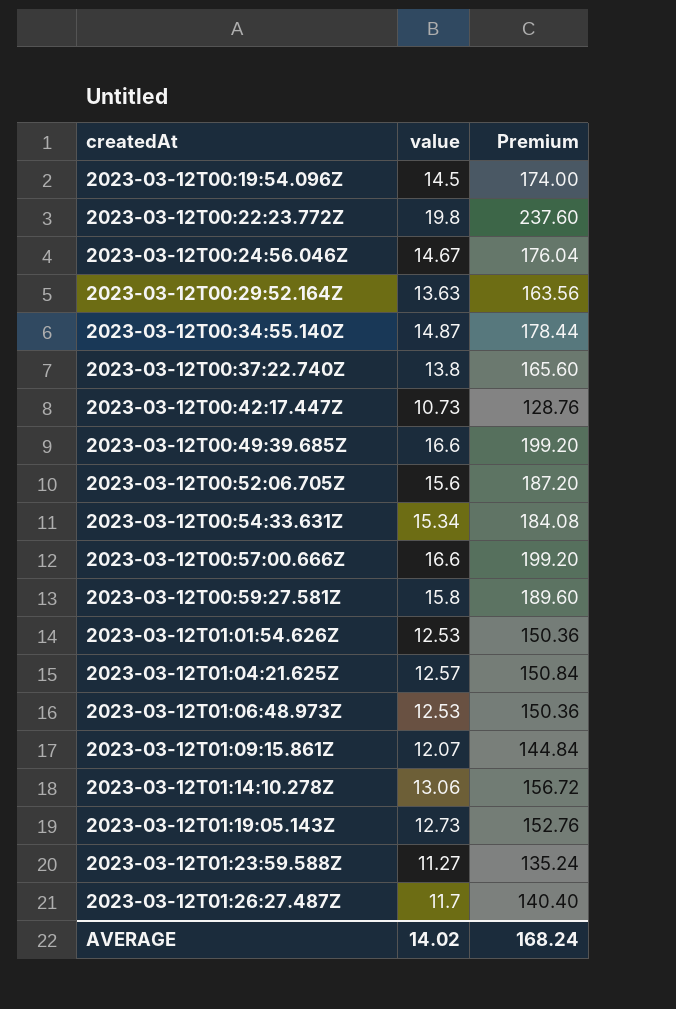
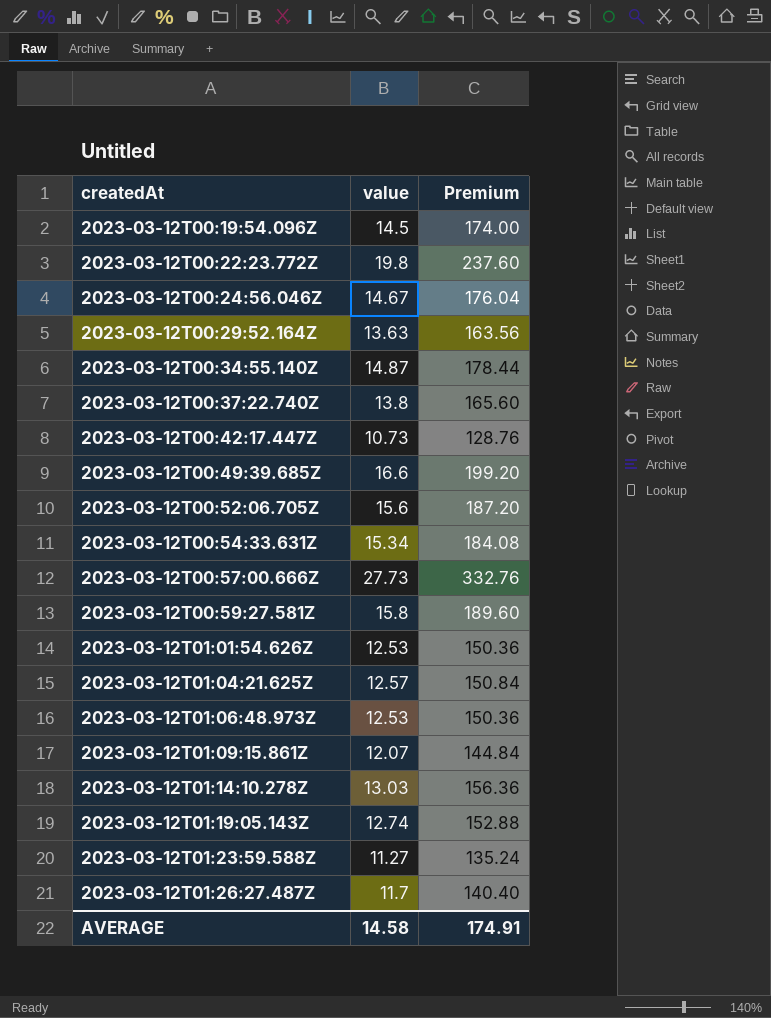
2023-03-12T00:57:00.666Z | value: 16.6 -> 27.73
2023-03-12T00:57:00.666Z | Premium: 199.20 -> 332.76
2023-03-12T01:14:10.278Z | value: 13.06 -> 13.03
2023-03-12T01:14:10.278Z | Premium: 156.72 -> 156.36
2023-03-12T01:19:05.143Z | value: 12.73 -> 12.74
2023-03-12T01:19:05.143Z | Premium: 152.76 -> 152.88
AVERAGE | value: 14.02 -> 14.58
AVERAGE | Premium: 168.24 -> 174.91

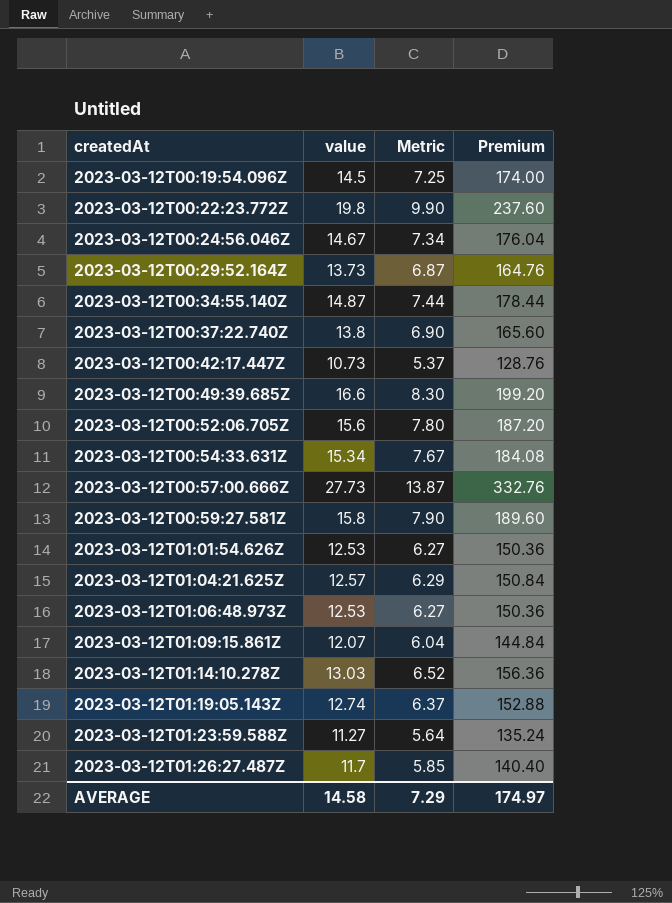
column Metric | formula: none -> [value] * 0.5
2023-03-12T00:29:52.164Z | value: 13.63 -> 13.73
2023-03-12T00:29:52.164Z | Premium: 163.56 -> 164.76
AVERAGE | Premium: 174.91 -> 174.97

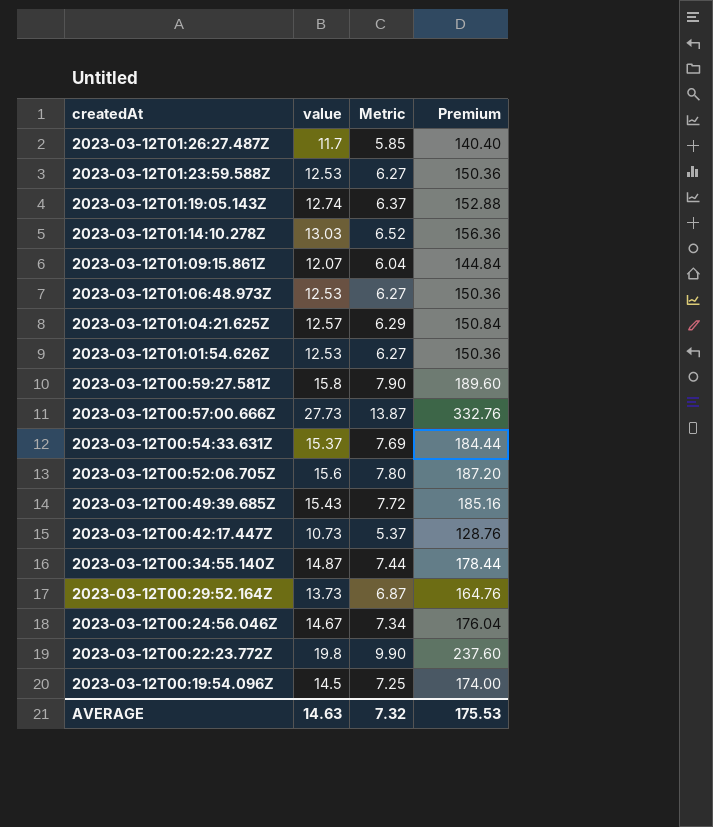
row order: createdAt ascending -> createdAt descending
row 2023-03-12T00:37:22.740Z: 13.8 | 6.90 | 165.60 -> none
2023-03-12T01:23:59.588Z | value: 11.27 -> 12.53
2023-03-12T01:23:59.588Z | Metric: 5.64 -> 6.27
2023-03-12T01:23:59.588Z | Premium: 135.24 -> 150.36
2023-03-12T00:54:33.631Z | value: 15.34 -> 15.37
2023-03-12T00:54:33.631Z | Metric: 7.67 -> 7.69
2023-03-12T00:54:33.631Z | Premium: 184.08 -> 184.44
2023-03-12T00:49:39.685Z | value: 16.6 -> 15.43
2023-03-12T00:49:39.685Z | Metric: 8.30 -> 7.72
2023-03-12T00:49:39.685Z | Premium: 199.20 -> 185.16
AVERAGE | value: 14.58 -> 14.63
AVERAGE | Metric: 7.29 -> 7.32
AVERAGE | Premium: 174.97 -> 175.53

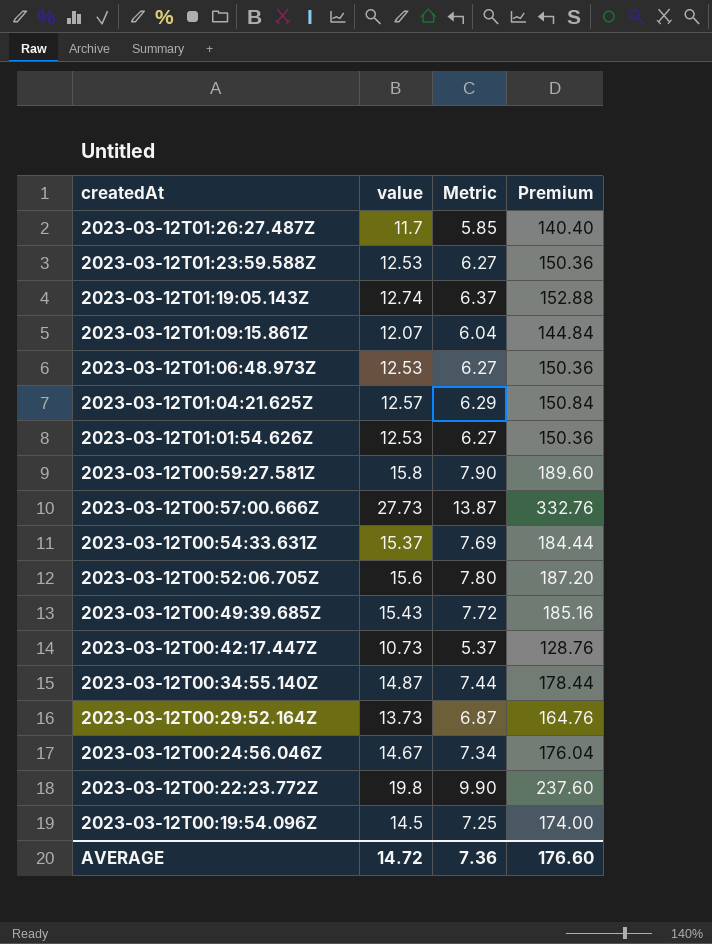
row 2023-03-12T01:14:10.278Z: 13.03 | 6.52 | 156.36 -> none
AVERAGE | value: 14.63 -> 14.72
AVERAGE | Metric: 7.32 -> 7.36
AVERAGE | Premium: 175.53 -> 176.60

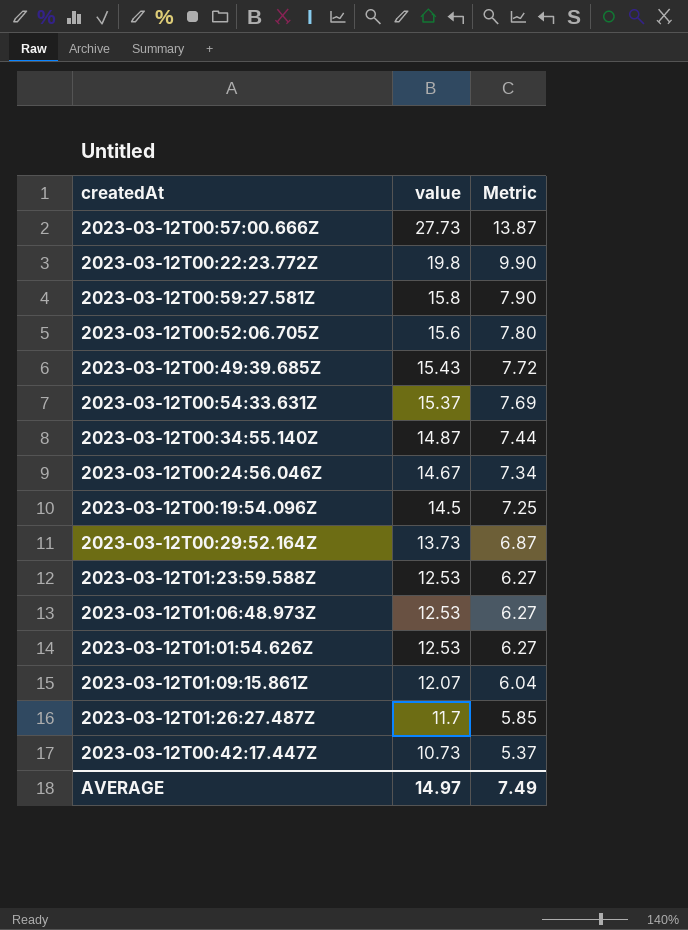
row order: createdAt descending -> value descending
column Premium | formula: [value] * 12 -> none
row 2023-03-12T01:19:05.143Z: 12.74 | 6.37 | 152.88 -> none
row 2023-03-12T01:04:21.625Z: 12.57 | 6.29 | 150.84 -> none
AVERAGE | value: 14.72 -> 14.97
AVERAGE | Metric: 7.36 -> 7.49

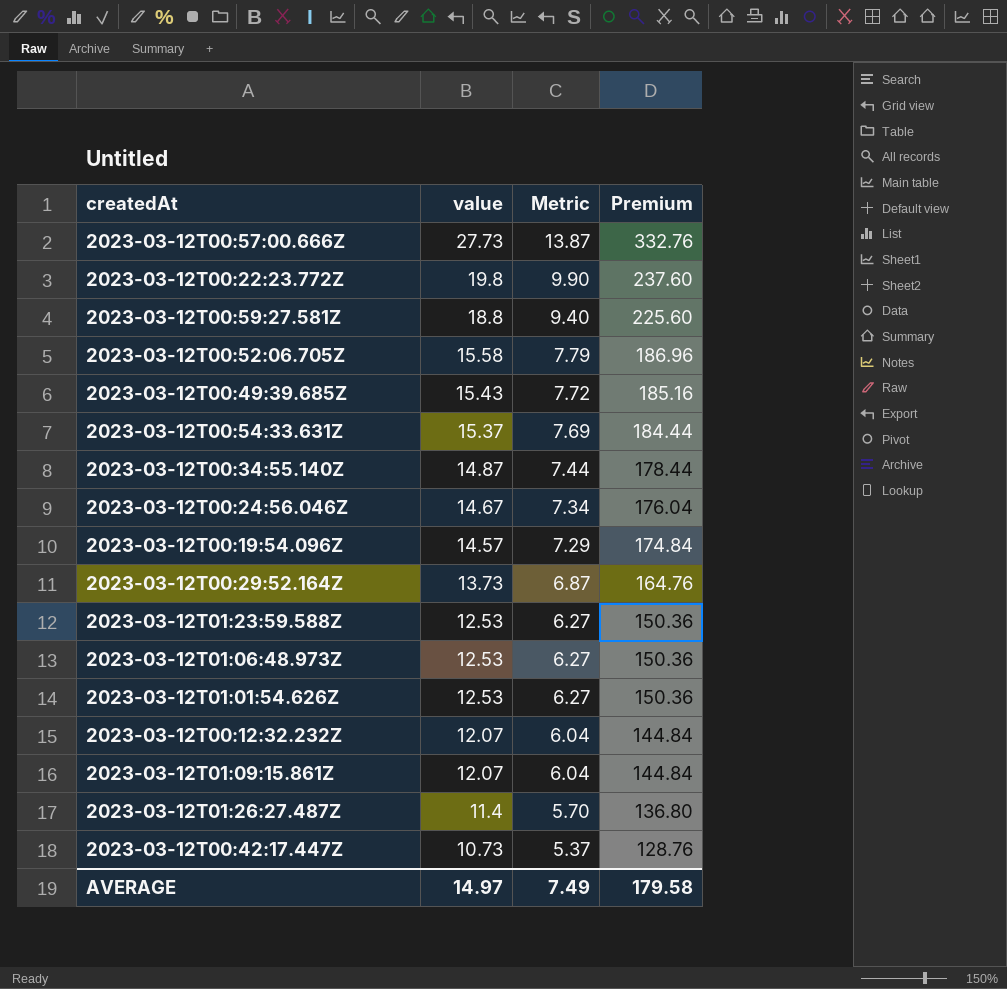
column Premium | formula: none -> [value] * 12
2023-03-12T00:59:27.581Z | value: 15.8 -> 18.8
2023-03-12T00:59:27.581Z | Metric: 7.90 -> 9.40
2023-03-12T00:52:06.705Z | value: 15.6 -> 15.58
2023-03-12T00:52:06.705Z | Metric: 7.80 -> 7.79
2023-03-12T00:19:54.096Z | value: 14.5 -> 14.57
2023-03-12T00:19:54.096Z | Metric: 7.25 -> 7.29
row 2023-03-12T00:12:32.232Z: none -> 12.07 | 6.04 | 144.84
2023-03-12T01:26:27.487Z | value: 11.7 -> 11.4
2023-03-12T01:26:27.487Z | Metric: 5.85 -> 5.70

